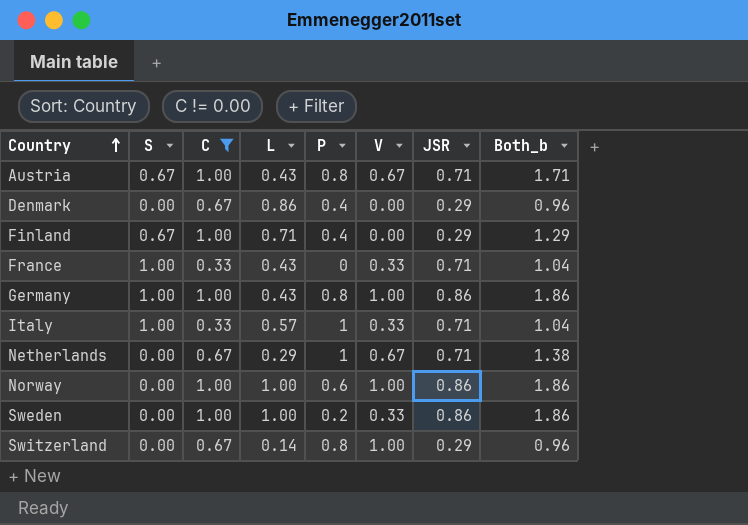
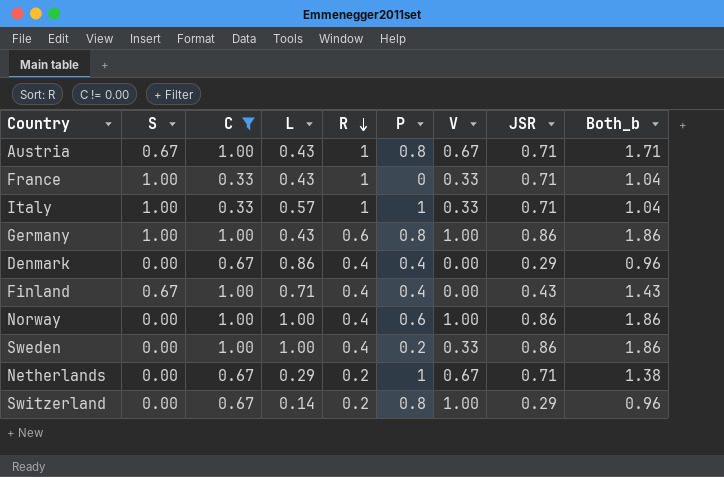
row order: Country ascending -> R descending
column R | position: none -> 5
Finland | JSR: 0.29 -> 0.43
Finland | Both_b: 1.29 -> 1.43

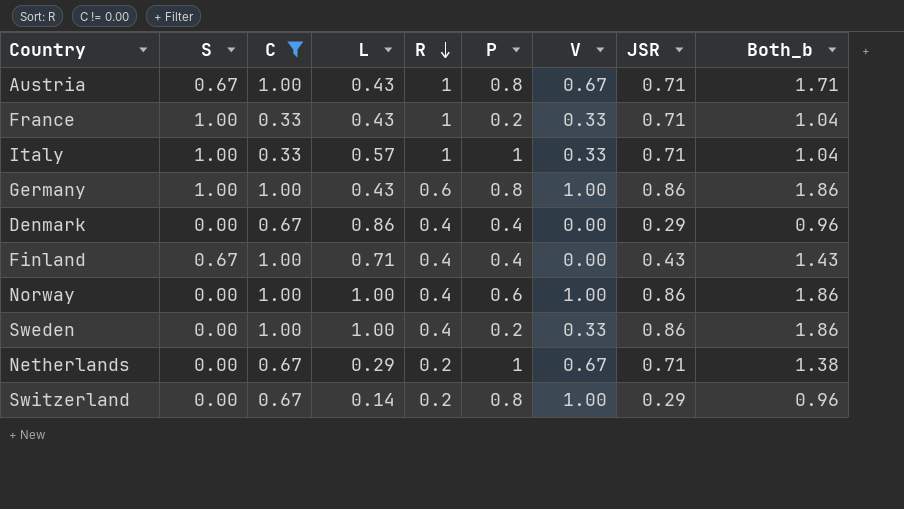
France | P: 0 -> 0.2

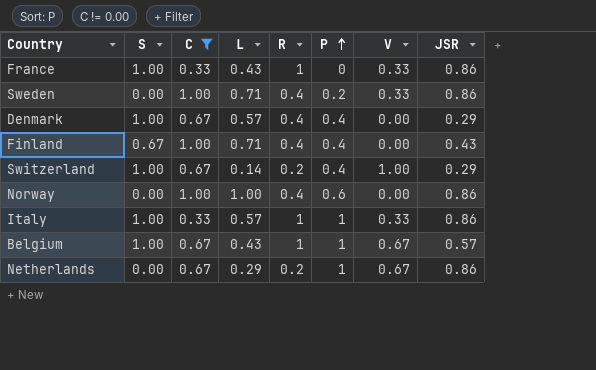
row order: R descending -> P ascending
column Both_b | formula: [C] + [JSR] -> none
row Austria: 0.67 | 1.00 | 0.43 | 1 | 0.8 | 0.67 | 0.71 | 1.71 -> none
row Germany: 1.00 | 1.00 | 0.43 | 0.6 | 0.8 | 1.00 | 0.86 | 1.86 -> none
France | P: 0.2 -> 0
France | JSR: 0.71 -> 0.86
Sweden | L: 1.00 -> 0.71
Denmark | S: 0.00 -> 1.00
Denmark | L: 0.86 -> 0.57
Switzerland | S: 0.00 -> 1.00
Switzerland | P: 0.8 -> 0.4
Norway | V: 1.00 -> 0.00
Italy | JSR: 0.71 -> 0.86
row Belgium: none -> 1.00 | 0.67 | 0.43 | 1 | 1 | 0.67 | 0.57
Netherlands | JSR: 0.71 -> 0.86

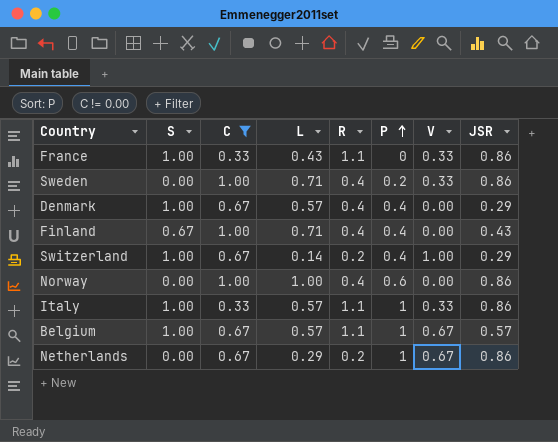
France | R: 1 -> 1.1
Italy | R: 1 -> 1.1
Belgium | L: 0.43 -> 0.57
Belgium | R: 1 -> 1.1

